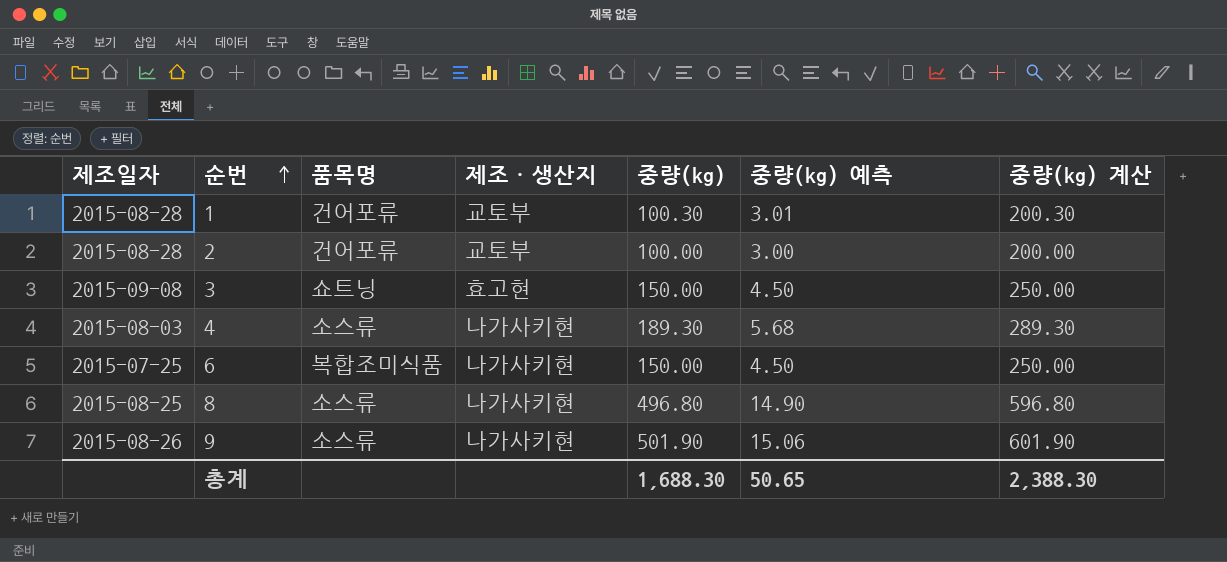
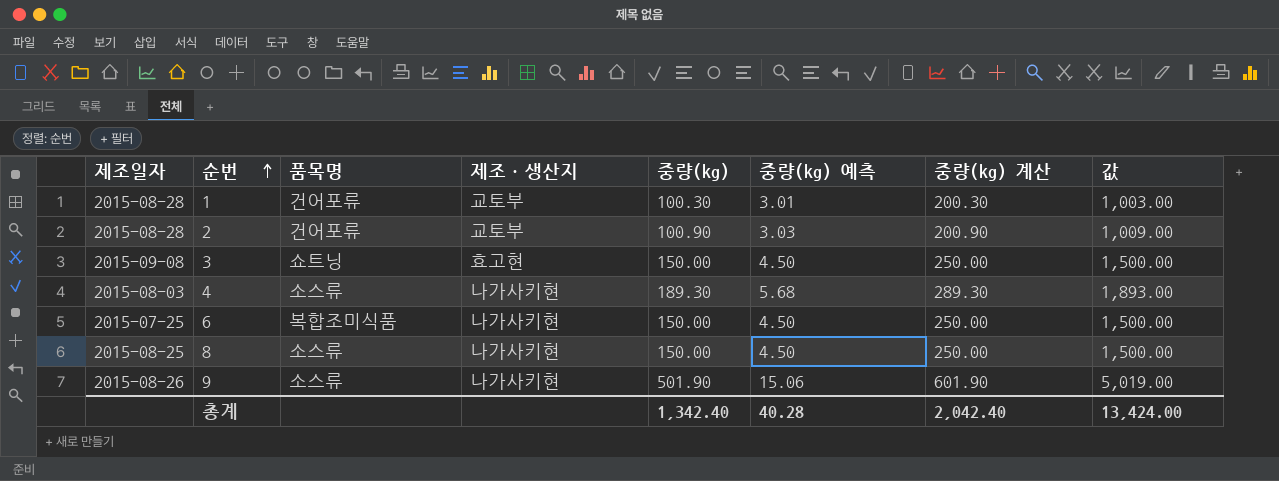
column 값 | formula: none -> [중량(kg)] * 10
2 | 중량(kg): 100.00 -> 100.90
2 | 중량(kg) 예측: 3.00 -> 3.03
2 | 중량(kg) 계산: 200.00 -> 200.90
8 | 중량(kg): 496.80 -> 150.00
8 | 중량(kg) 예측: 14.90 -> 4.50
8 | 중량(kg) 계산: 596.80 -> 250.00
총계 | 중량(kg): 1,688.30 -> 1,342.40
총계 | 중량(kg) 예측: 50.65 -> 40.28
총계 | 중량(kg) 계산: 2,388.30 -> 2,042.40

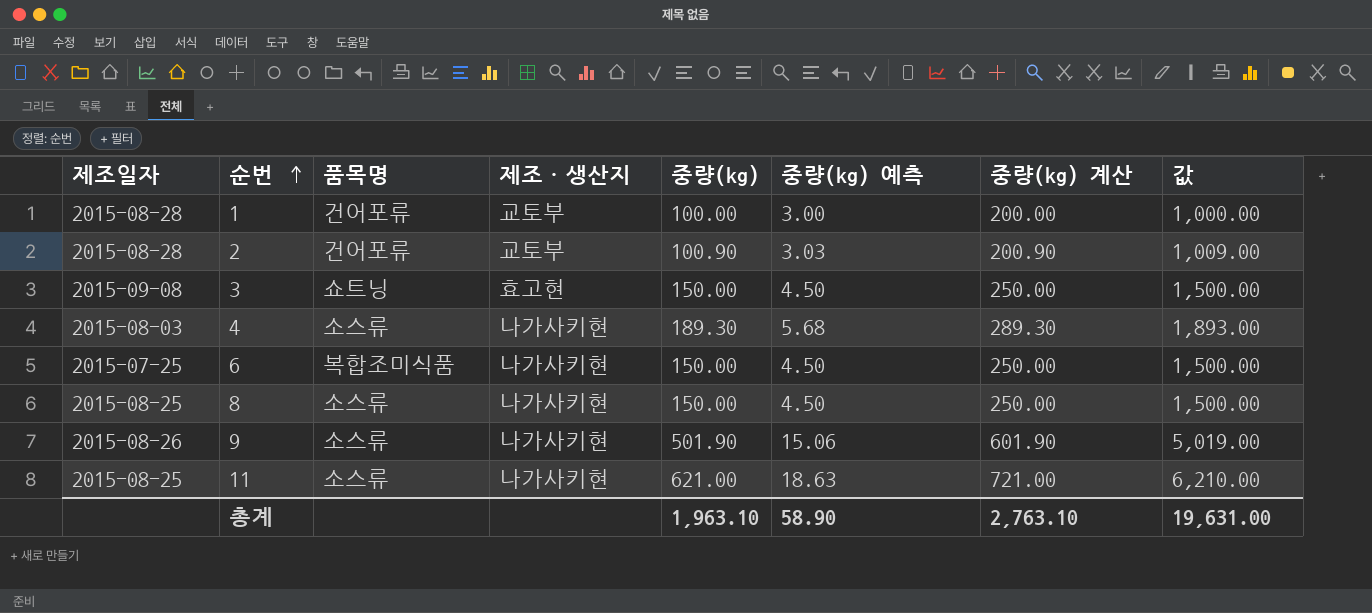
1 | 중량(kg): 100.30 -> 100.00
1 | 중량(kg) 예측: 3.01 -> 3.00
1 | 중량(kg) 계산: 200.30 -> 200.00
1 | 값: 1,003.00 -> 1,000.00
row 11: none -> 2015-08-25 | 소스류 | 나가사키현 | 621.00 | 18.63 | 721.00 | 6,210.00
총계 | 중량(kg): 1,342.40 -> 1,963.10
총계 | 중량(kg) 예측: 40.28 -> 58.90
총계 | 중량(kg) 계산: 2,042.40 -> 2,763.10
총계 | 값: 13,424.00 -> 19,631.00

